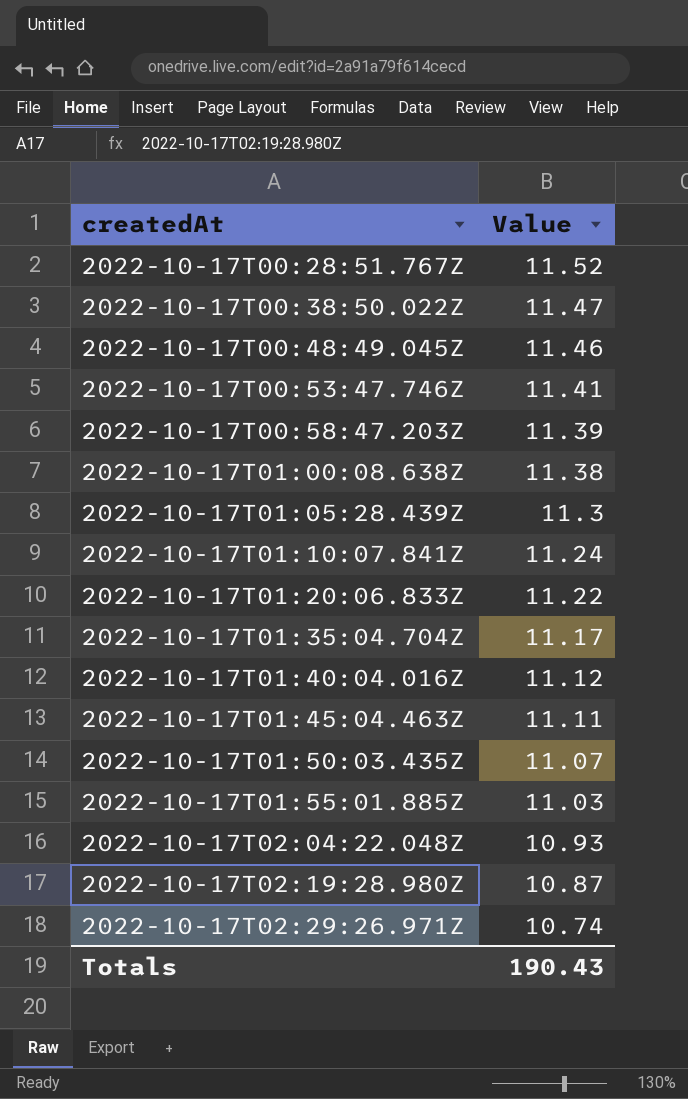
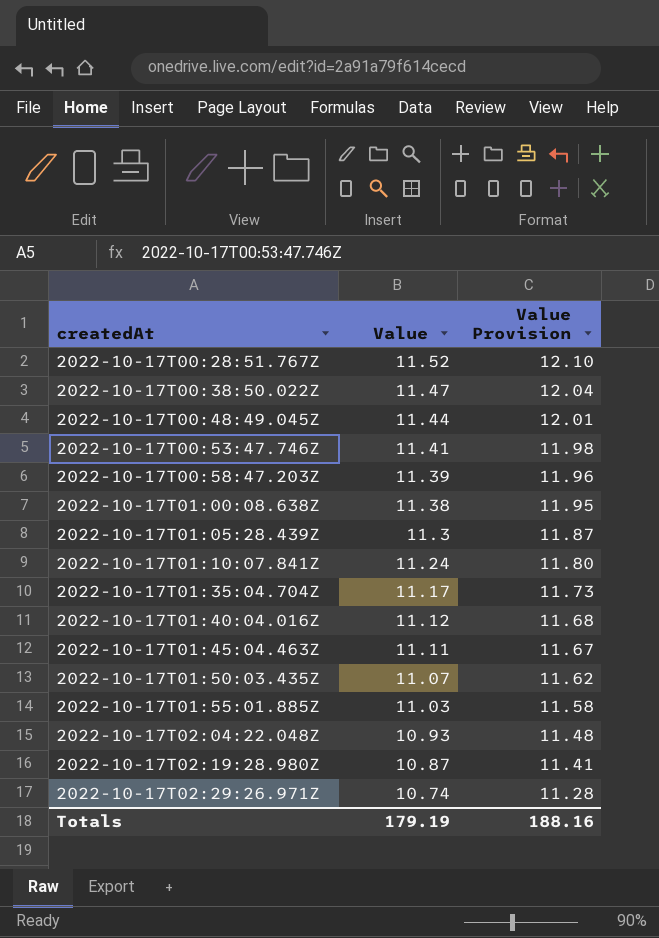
column Value Provision | formula: none -> [Value] * 1.05
row 2022-10-17T01:20:06.833Z: 11.22 -> none
2022-10-17T00:48:49.045Z | Value: 11.46 -> 11.44
Totals | Value: 190.43 -> 179.19

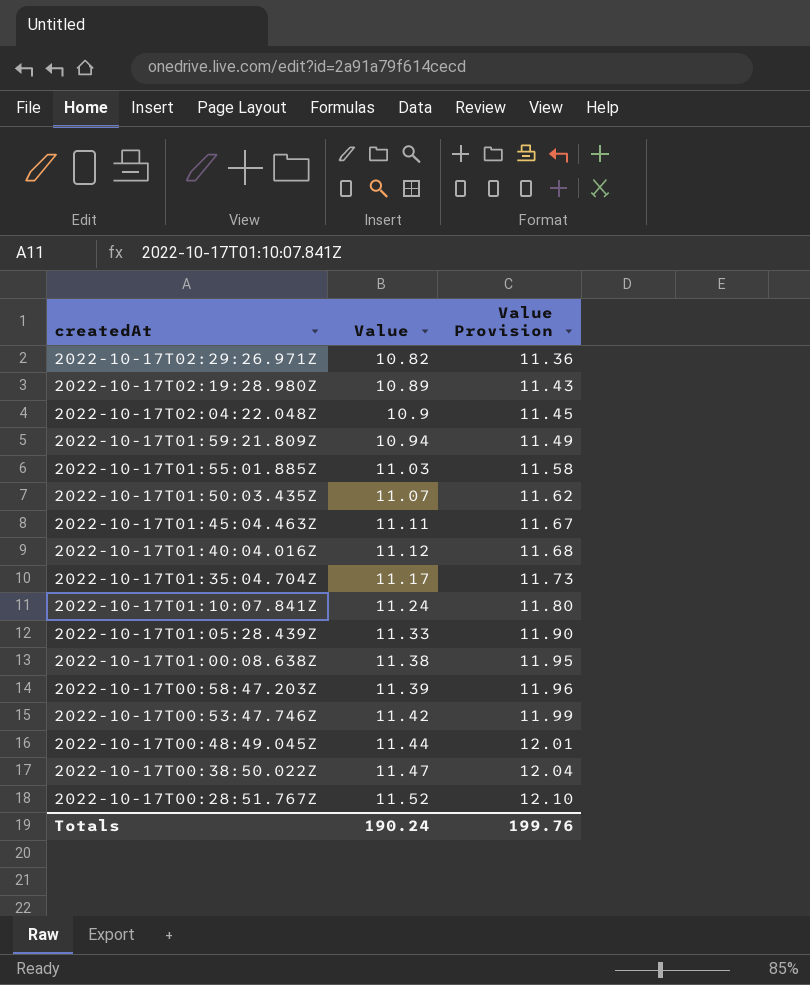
row order: createdAt ascending -> createdAt descending
2022-10-17T02:29:26.971Z | Value: 10.74 -> 10.82
2022-10-17T02:29:26.971Z | Value Provision: 11.28 -> 11.36
2022-10-17T02:19:28.980Z | Value: 10.87 -> 10.89
2022-10-17T02:19:28.980Z | Value Provision: 11.41 -> 11.43
2022-10-17T02:04:22.048Z | Value: 10.93 -> 10.9
2022-10-17T02:04:22.048Z | Value Provision: 11.48 -> 11.45
row 2022-10-17T01:59:21.809Z: none -> 10.94 | 11.49
2022-10-17T01:05:28.439Z | Value: 11.3 -> 11.33
2022-10-17T01:05:28.439Z | Value Provision: 11.87 -> 11.90
2022-10-17T00:53:47.746Z | Value: 11.41 -> 11.42
2022-10-17T00:53:47.746Z | Value Provision: 11.98 -> 11.99
Totals | Value: 179.19 -> 190.24
Totals | Value Provision: 188.16 -> 199.76

